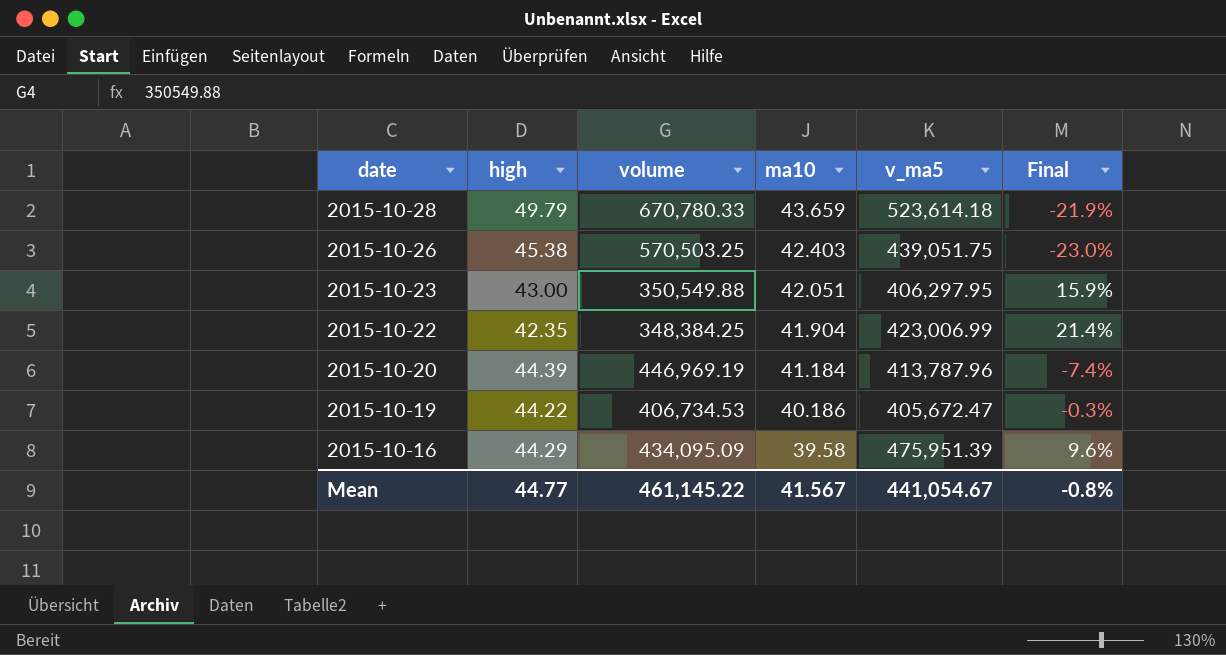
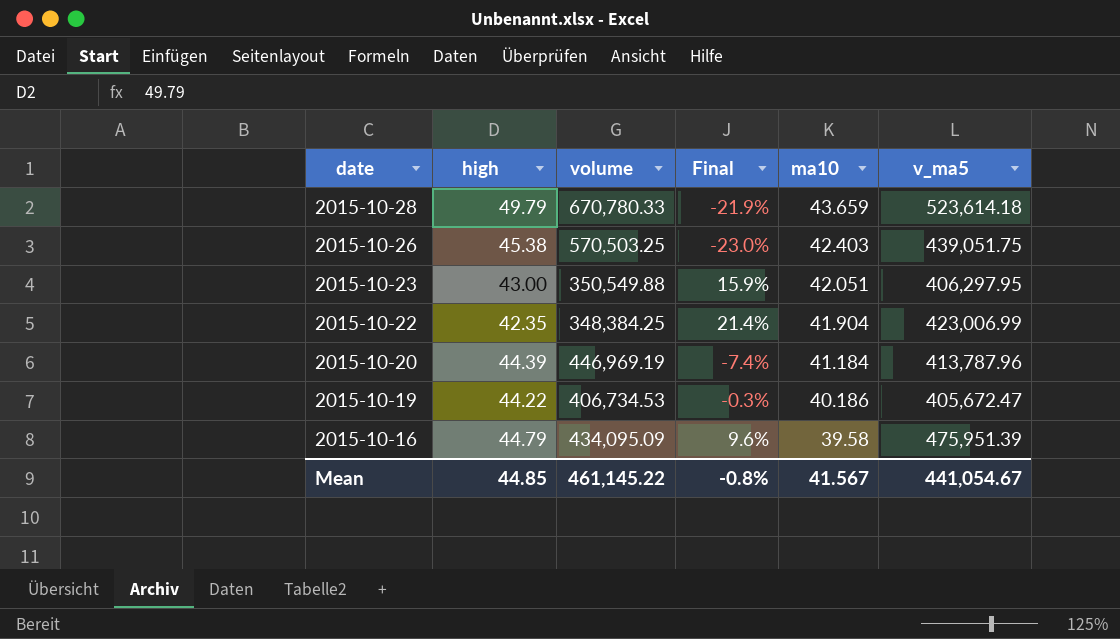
column Final | position: 6 -> 4
2015-10-16 | high: 44.29 -> 44.79
Mean | high: 44.77 -> 44.85

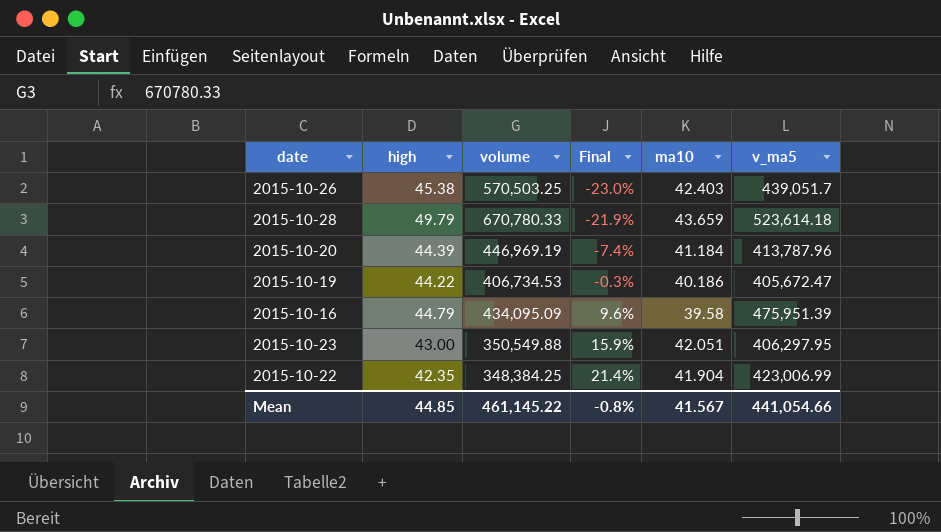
row order: date descending -> Final ascending
2015-10-26 | v_ma5: 439,051.75 -> 439,051.7
Mean | v_ma5: 441,054.67 -> 441,054.66

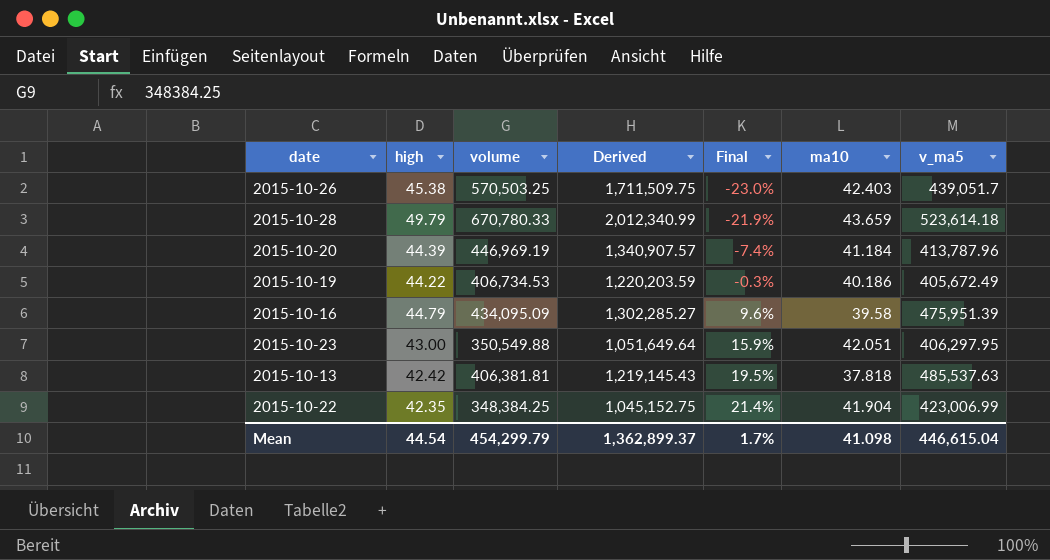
column Derived | formula: none -> [volume] * 3
2015-10-19 | v_ma5: 405,672.47 -> 405,672.49
row 2015-10-13: none -> 42.42 | 406,381.81 | 1,219,145.43 | 19.5% | 37.818 | 485,537.63
Mean | high: 44.85 -> 44.54
Mean | volume: 461,145.22 -> 454,299.79
Mean | Final: -0.8% -> 1.7%
Mean | ma10: 41.567 -> 41.098
Mean | v_ma5: 441,054.66 -> 446,615.04

